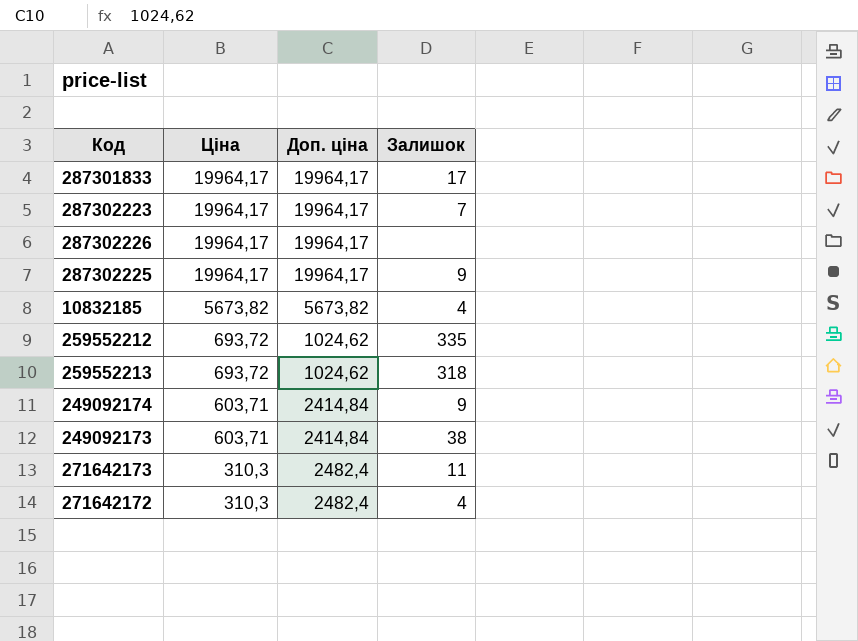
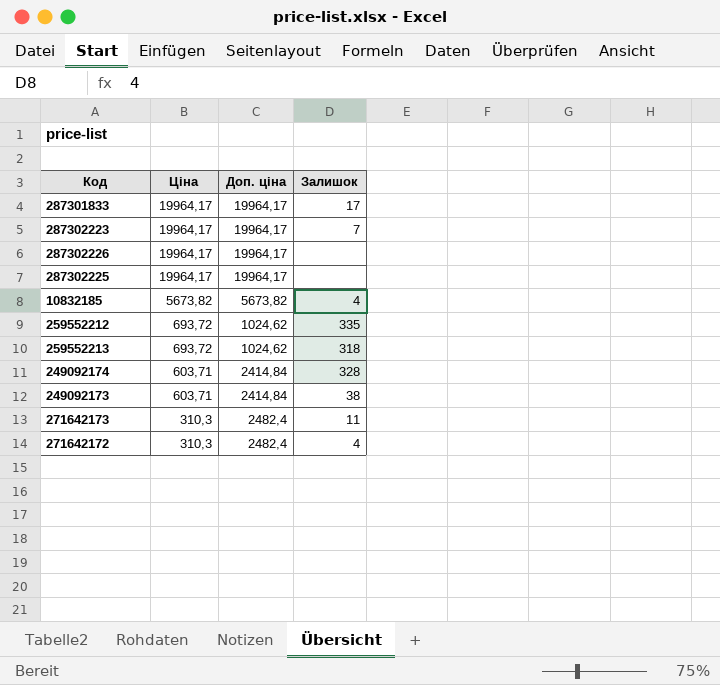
287302225 | Залишок: 9 -> none
249092174 | Залишок: 9 -> 328

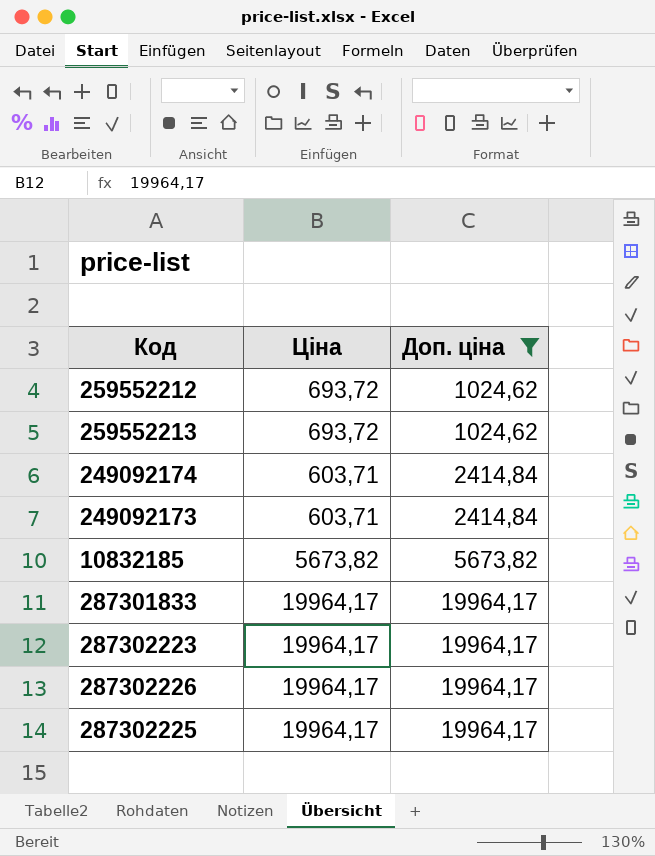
filter: none -> Доп. ціна != 2482,4
row order: Ціна descending -> Доп. ціна ascending
column Залишок | position: 4 -> none

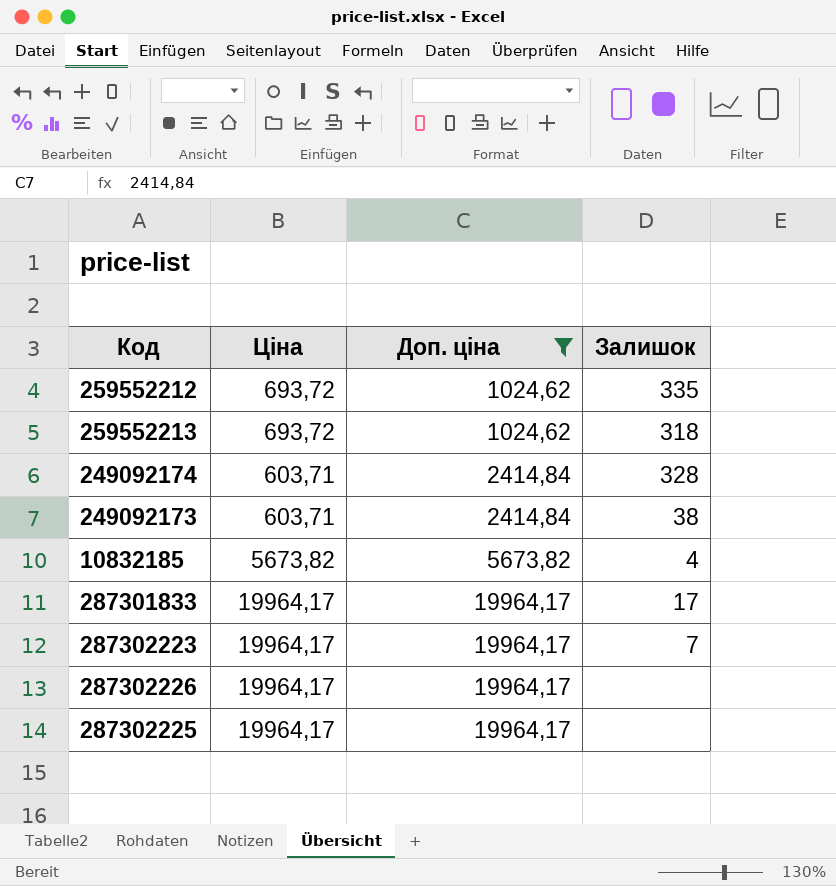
column Залишок | position: none -> 4

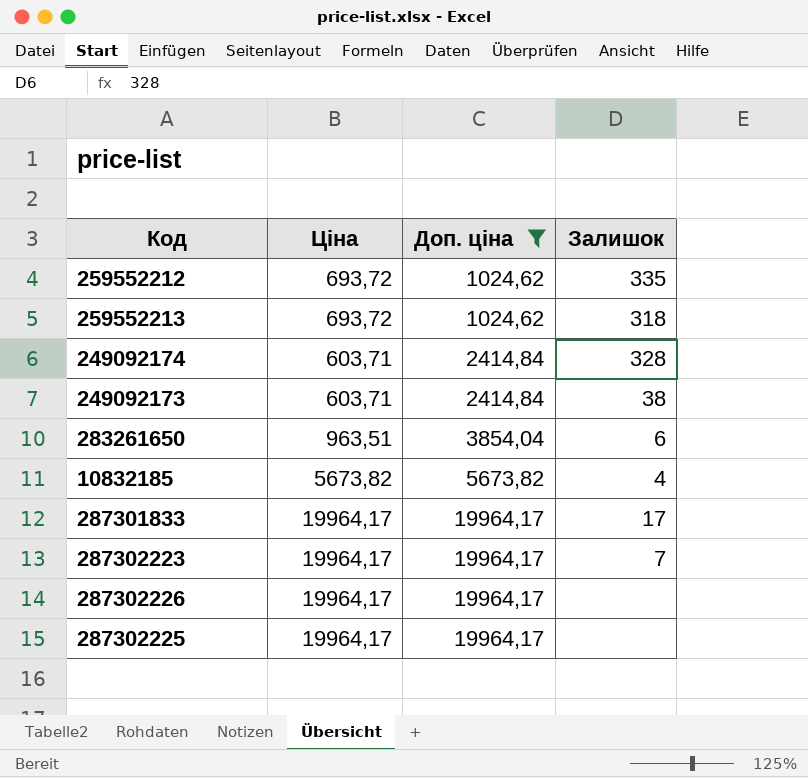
row 283261650: none -> 963,51 | 3854,04 | 6

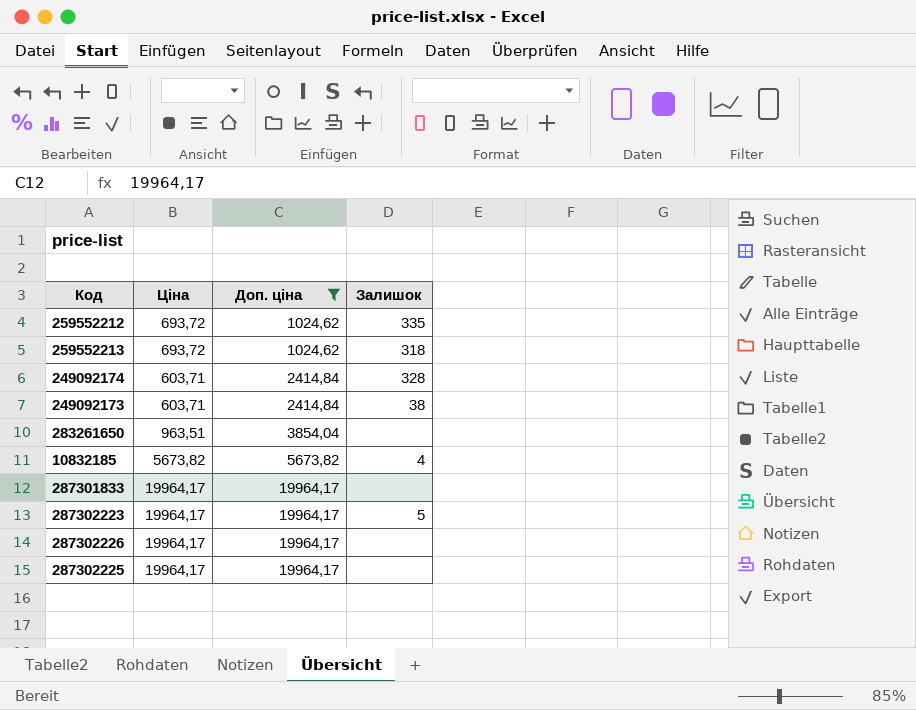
283261650 | Залишок: 6 -> none
287301833 | Залишок: 17 -> none
287302223 | Залишок: 7 -> 5

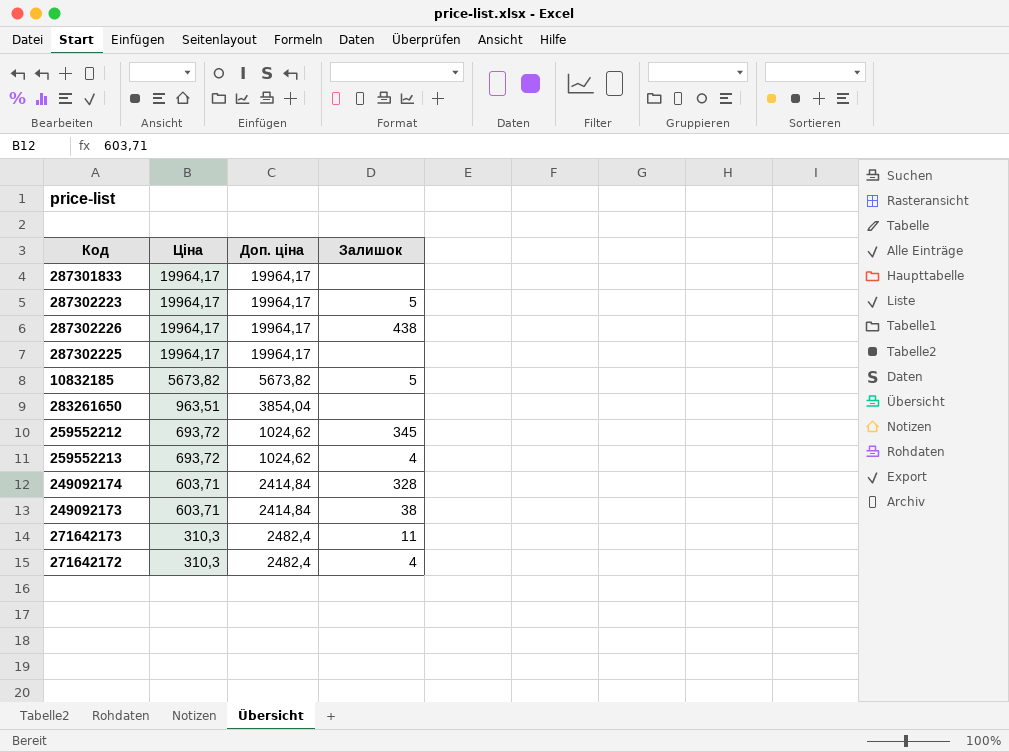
filter: Доп. ціна != 2482,4 -> none
row order: Доп. ціна ascending -> Ціна descending
287302226 | Залишок: none -> 438
10832185 | Залишок: 4 -> 5
259552212 | Залишок: 335 -> 345
259552213 | Залишок: 318 -> 4

